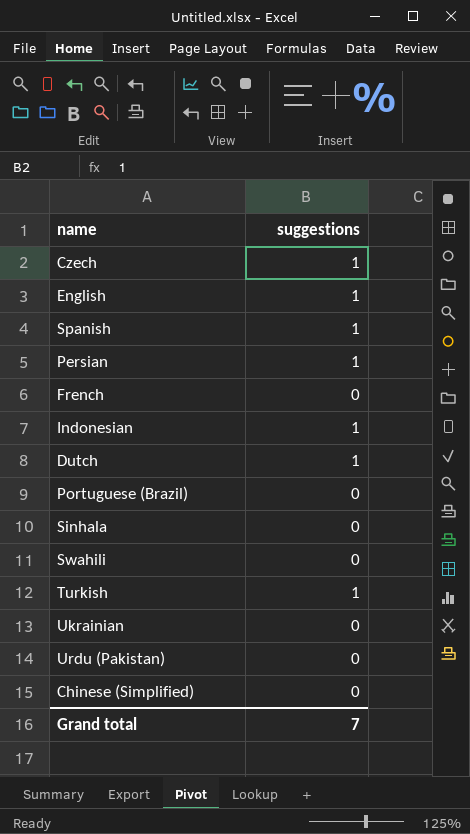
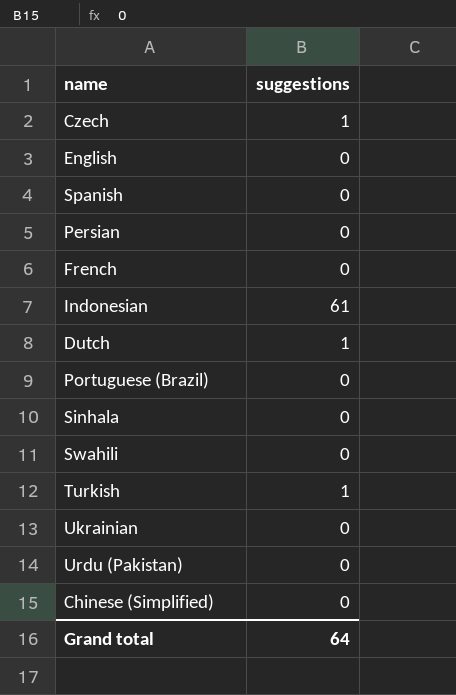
English | suggestions: 1 -> 0
Spanish | suggestions: 1 -> 0
Persian | suggestions: 1 -> 0
Indonesian | suggestions: 1 -> 61
Grand total | suggestions: 7 -> 64

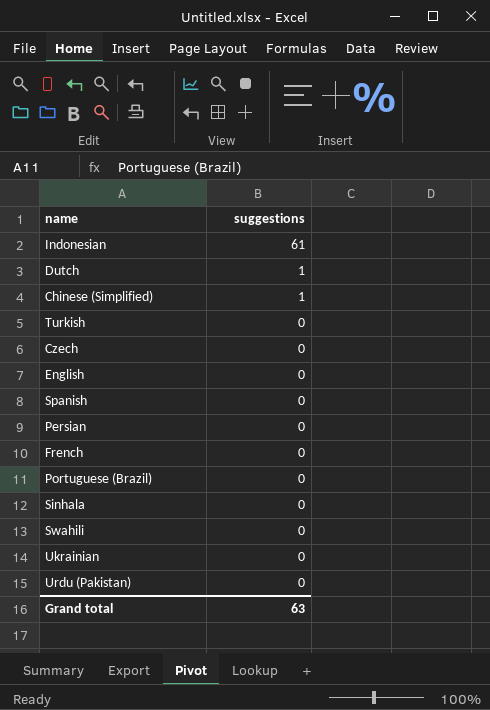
row order: none -> suggestions descending
Chinese (Simplified) | suggestions: 0 -> 1
Turkish | suggestions: 1 -> 0
Czech | suggestions: 1 -> 0
Grand total | suggestions: 64 -> 63

